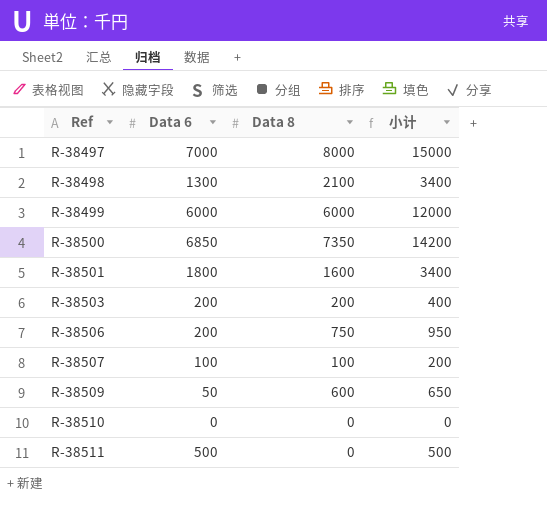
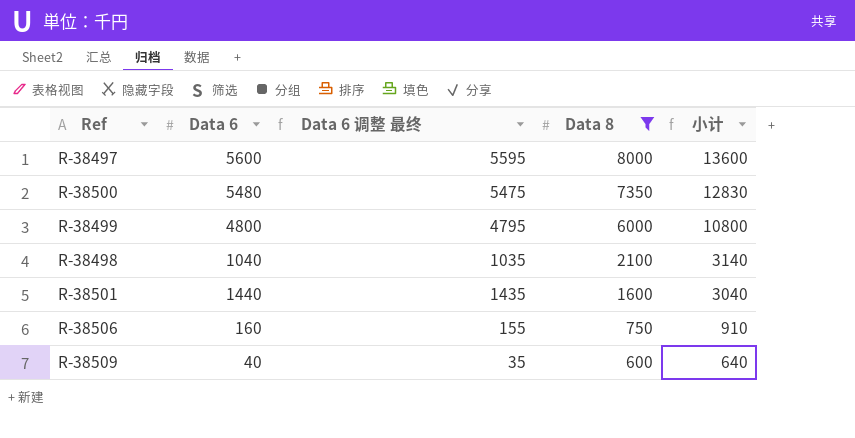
filter: none -> Data 8 >= 600
row order: Ref ascending -> Data 8 descending
column Data 6 调整 最终 | formula: none -> [Data 6] - 5
R-38497 | Data 6: 7000 -> 5600
R-38497 | 小计: 15000 -> 13600
R-38500 | Data 6: 6850 -> 5480
R-38500 | 小计: 14200 -> 12830
R-38499 | Data 6: 6000 -> 4800
R-38499 | 小计: 12000 -> 10800
R-38498 | Data 6: 1300 -> 1040
R-38498 | 小计: 3400 -> 3140
R-38501 | Data 6: 1800 -> 1440
R-38501 | 小计: 3400 -> 3040
R-38506 | Data 6: 200 -> 160
R-38506 | 小计: 950 -> 910
R-38509 | Data 6: 50 -> 40
R-38509 | 小计: 650 -> 640

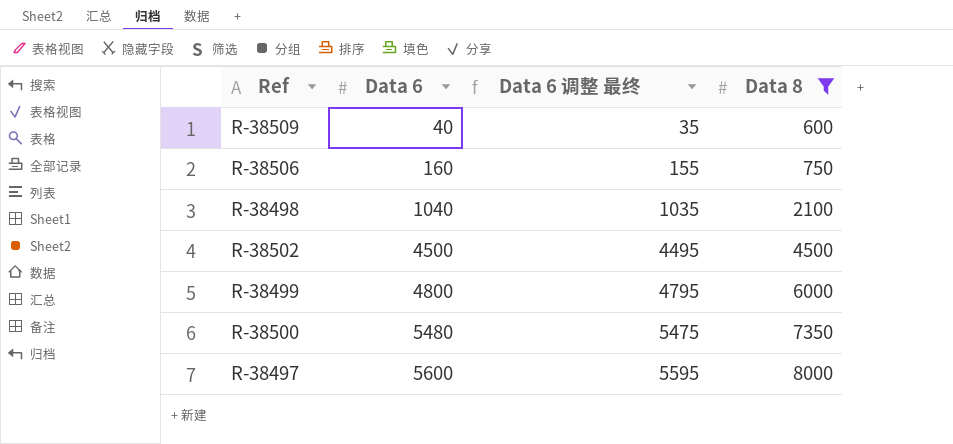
row order: Data 8 descending -> Data 6 ascending
column 小计 | formula: [Data 6] + [Data 8] -> none
row R-38501: 1440 | 1435 | 1600 | 3040 -> none
row R-38502: none -> 4500 | 4495 | 4500

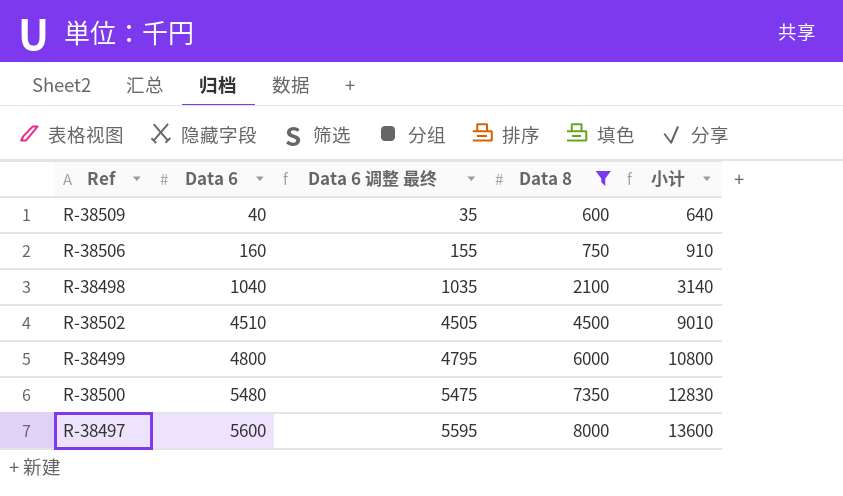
column 小计 | formula: none -> [Data 6] + [Data 8]
R-38502 | Data 6: 4500 -> 4510
R-38502 | Data 6 调整 最终: 4495 -> 4505

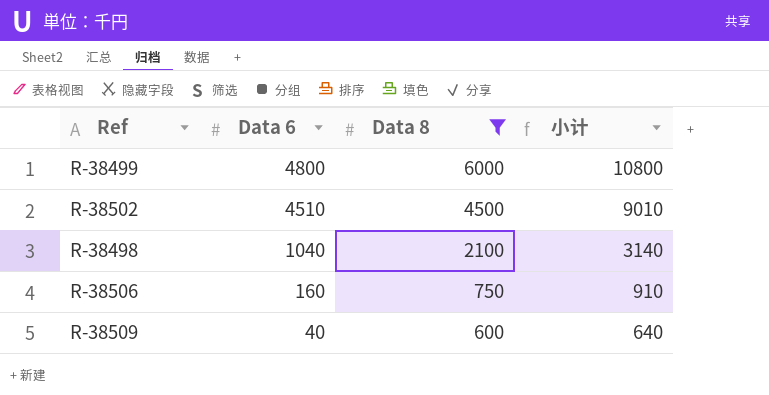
row order: Data 6 ascending -> Data 6 descending
column Data 6 调整 最终 | formula: [Data 6] - 5 -> none
row R-38500: 5480 | 5475 | 7350 | 12830 -> none
row R-38497: 5600 | 5595 | 8000 | 13600 -> none

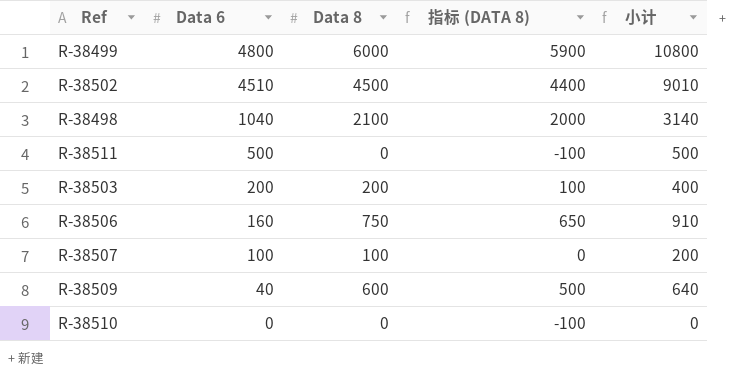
filter: Data 8 >= 600 -> none
column 指标 (DATA 8) | formula: none -> [Data 8] - 100

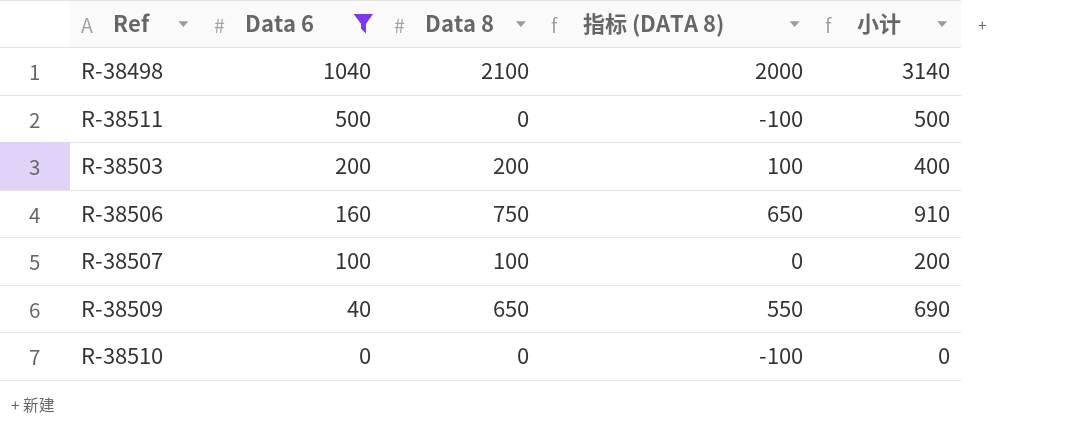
filter: none -> Data 6 <= 1040
R-38509 | Data 8: 600 -> 650
R-38509 | 指标 (DATA 8): 500 -> 550
R-38509 | 小计: 640 -> 690

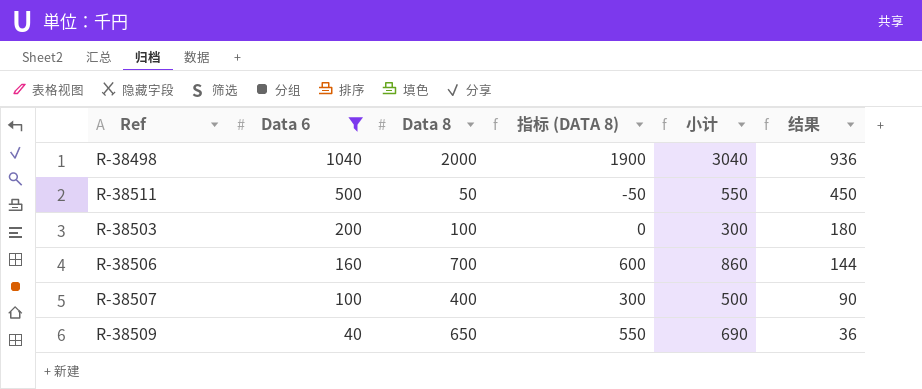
column 结果 | formula: none -> [Data 6] * 0.9
row R-38510: 0 | 0 | -100 | 0 -> none
R-38498 | Data 8: 2100 -> 2000
R-38498 | 指标 (DATA 8): 2000 -> 1900
R-38498 | 小计: 3140 -> 3040
R-38511 | Data 8: 0 -> 50
R-38511 | 指标 (DATA 8): -100 -> -50
R-38511 | 小计: 500 -> 550
R-38503 | Data 8: 200 -> 100
R-38503 | 指标 (DATA 8): 100 -> 0
R-38503 | 小计: 400 -> 300
R-38506 | Data 8: 750 -> 700
R-38506 | 指标 (DATA 8): 650 -> 600
R-38506 | 小计: 910 -> 860
R-38507 | Data 8: 100 -> 400
R-38507 | 指标 (DATA 8): 0 -> 300
R-38507 | 小计: 200 -> 500

